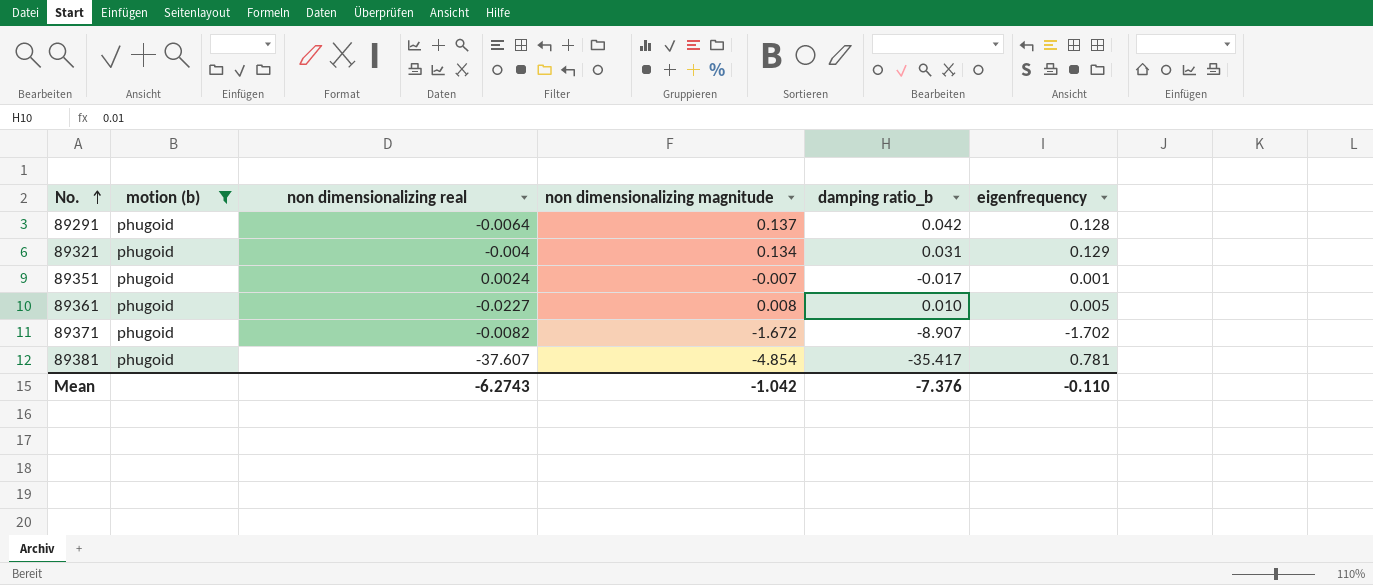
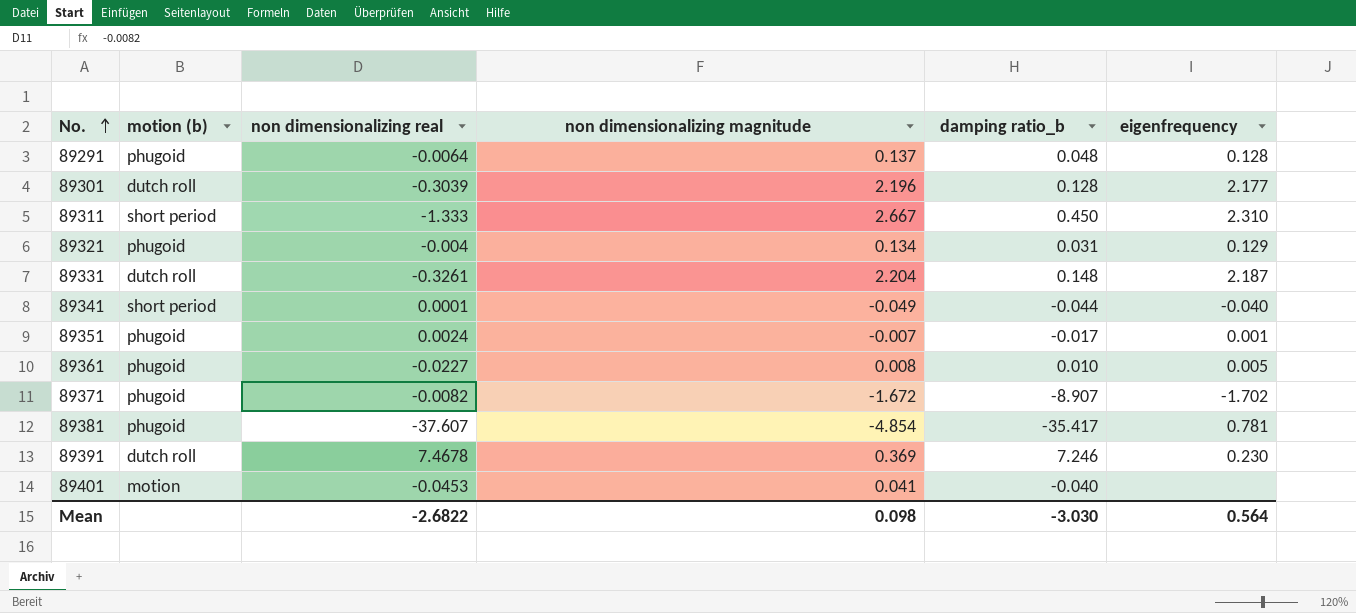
filter: motion (b) = phugoid -> none
89291 | damping ratio_b: 0.042 -> 0.048
Mean | non dimensionalizing real: -6.2743 -> -2.6822
Mean | non dimensionalizing magnitude: -1.042 -> 0.098
Mean | damping ratio_b: -7.376 -> -3.030
Mean | eigenfrequency: -0.110 -> 0.564

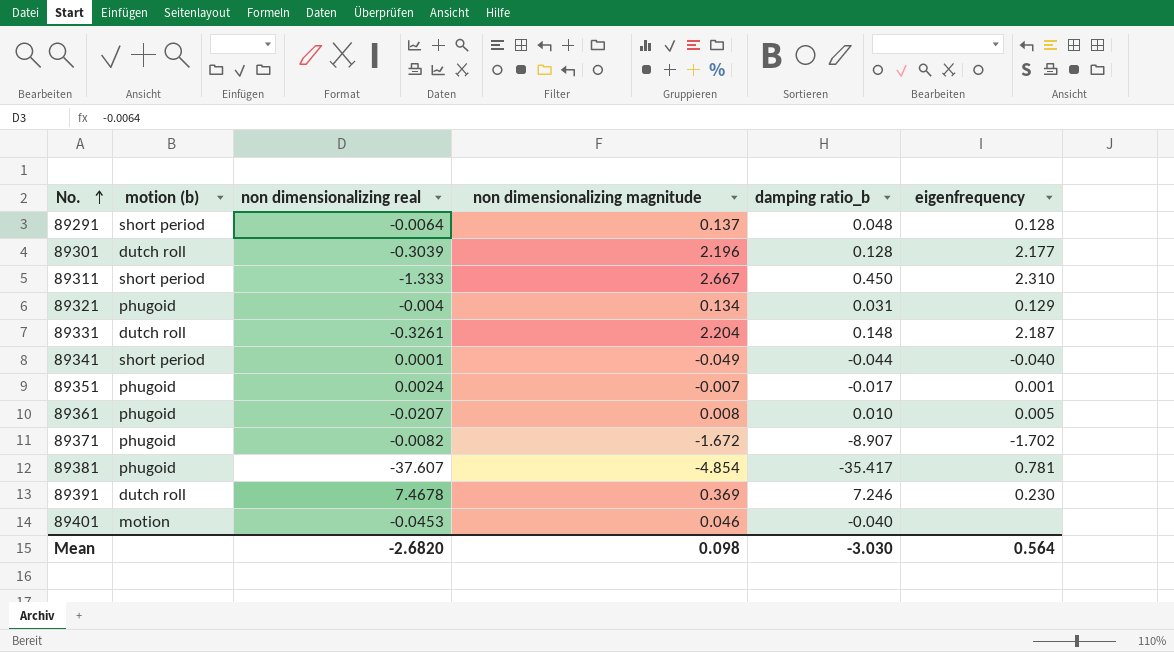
89291 | motion (b): phugoid -> short period
89361 | non dimensionalizing real: -0.0227 -> -0.0207
89401 | non dimensionalizing magnitude: 0.041 -> 0.046
Mean | non dimensionalizing real: -2.6822 -> -2.6820

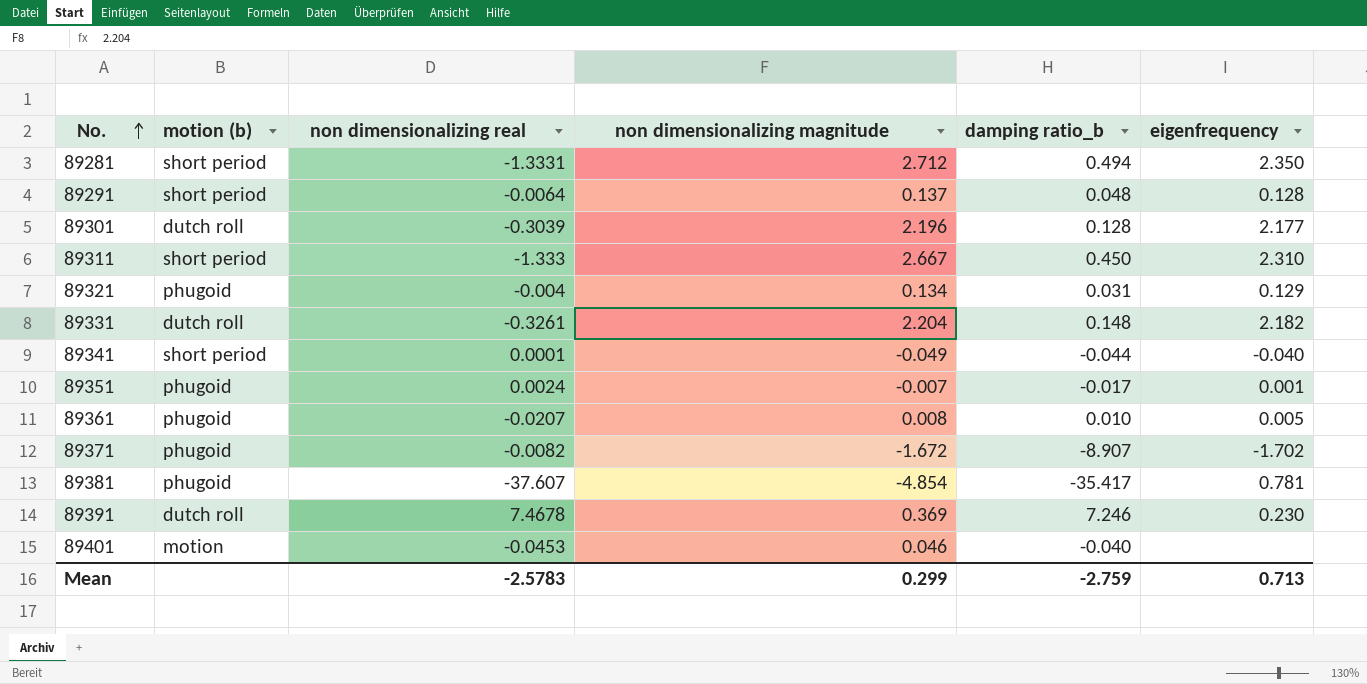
row 89281: none -> short period | -1.3331 | 2.712 | 0.494 | 2.350
89331 | eigenfrequency: 2.187 -> 2.182
Mean | non dimensionalizing real: -2.6820 -> -2.5783
Mean | non dimensionalizing magnitude: 0.098 -> 0.299
Mean | damping ratio_b: -3.030 -> -2.759
Mean | eigenfrequency: 0.564 -> 0.713

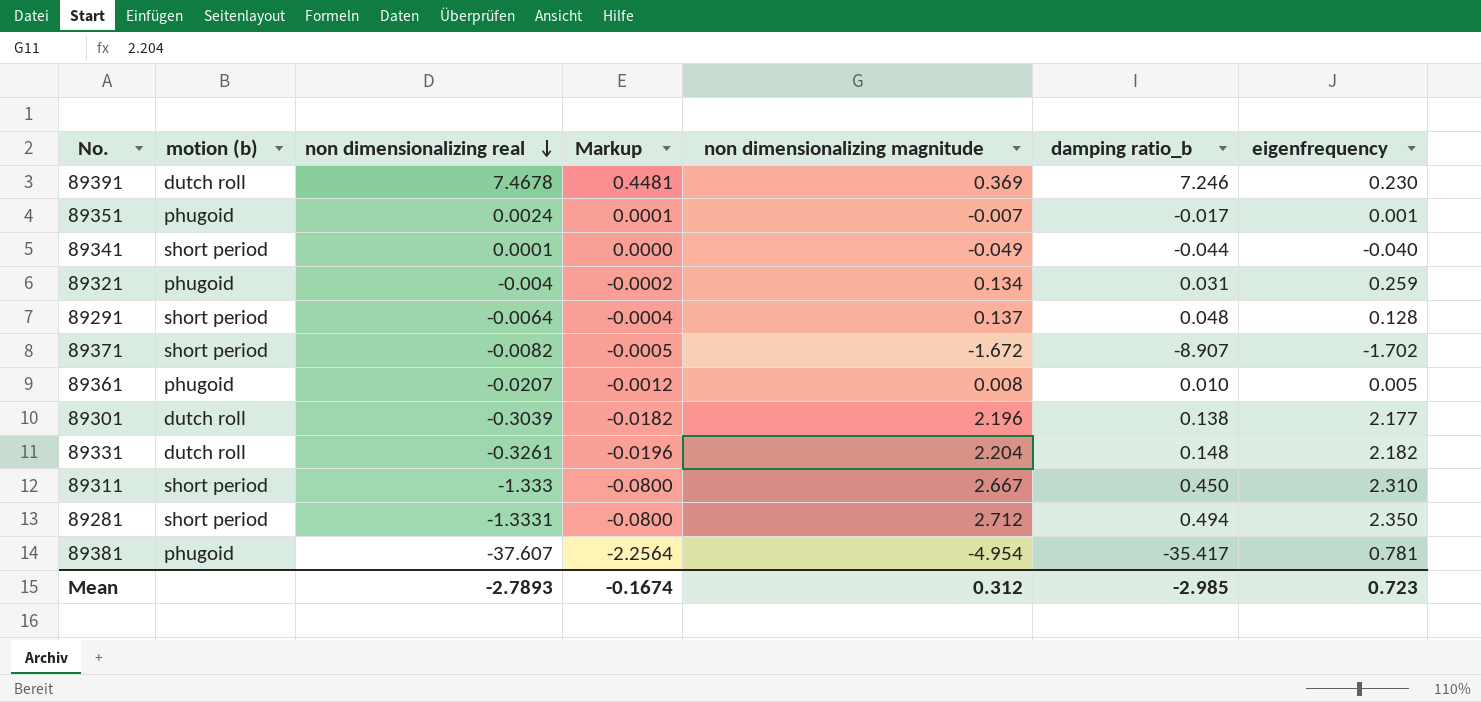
row order: No. ascending -> non dimensionalizing real descending
column Markup | formula: none -> [non dimensionalizing real] * 0.06
row 89401: motion | -0.0453 | 0.046 | -0.040 | none -> none
89321 | eigenfrequency: 0.129 -> 0.259
89371 | motion (b): phugoid -> short period
89301 | damping ratio_b: 0.128 -> 0.138
89381 | non dimensionalizing magnitude: -4.854 -> -4.954
Mean | non dimensionalizing real: -2.5783 -> -2.7893
Mean | non dimensionalizing magnitude: 0.299 -> 0.312
Mean | damping ratio_b: -2.759 -> -2.985
Mean | eigenfrequency: 0.713 -> 0.723

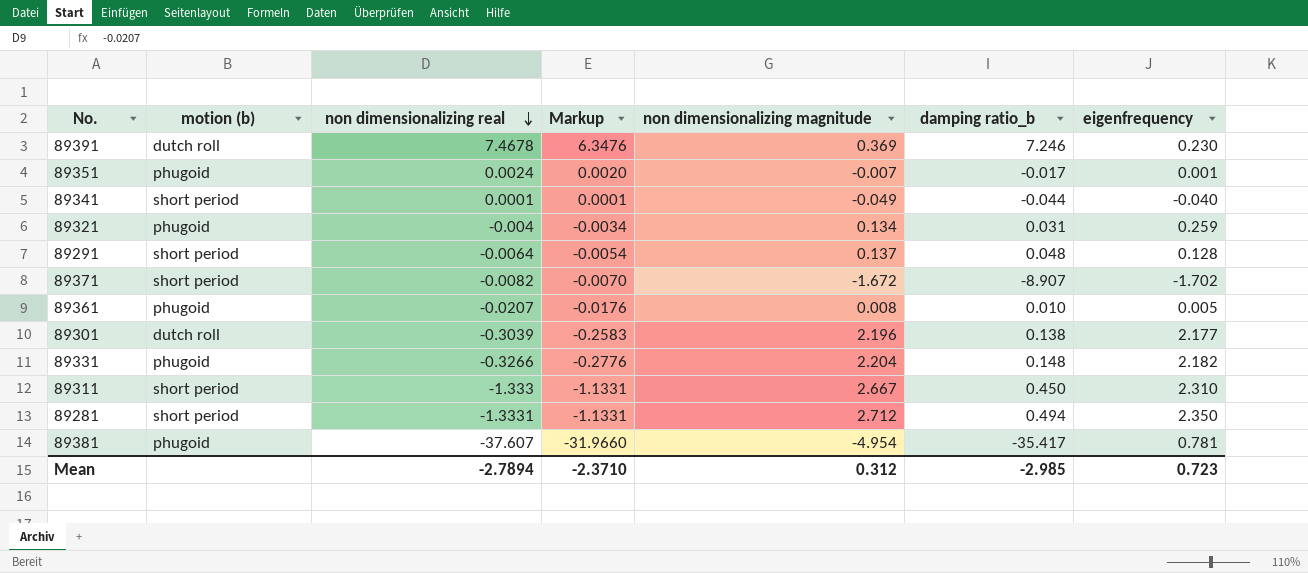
column Markup | formula: [non dimensionalizing real] * 0.06 -> [non dimensionalizing real] * 0.85
89331 | motion (b): dutch roll -> phugoid
89331 | non dimensionalizing real: -0.3261 -> -0.3266
Mean | non dimensionalizing real: -2.7893 -> -2.7894
Mean | Markup: -0.1674 -> -2.3710

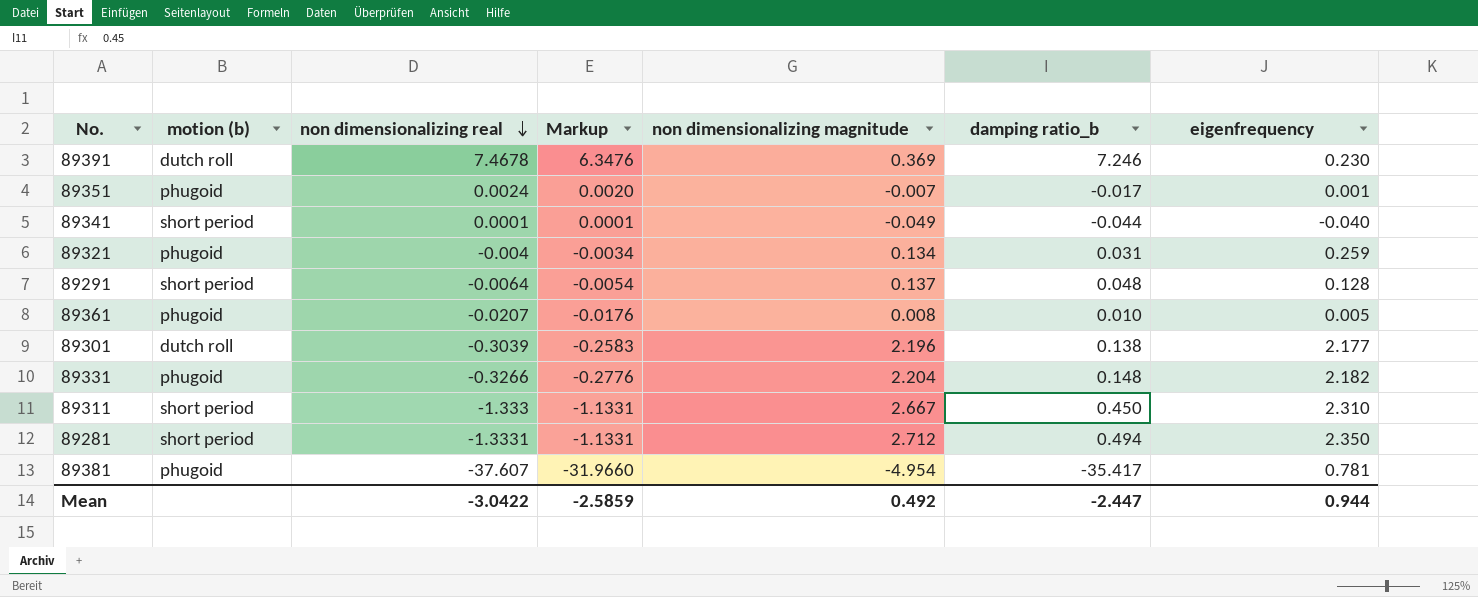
row 89371: short period | -0.0082 | -0.0070 | -1.672 | -8.907 | -1.702 -> none
Mean | non dimensionalizing real: -2.7894 -> -3.0422
Mean | Markup: -2.3710 -> -2.5859
Mean | non dimensionalizing magnitude: 0.312 -> 0.492
Mean | damping ratio_b: -2.985 -> -2.447
Mean | eigenfrequency: 0.723 -> 0.944

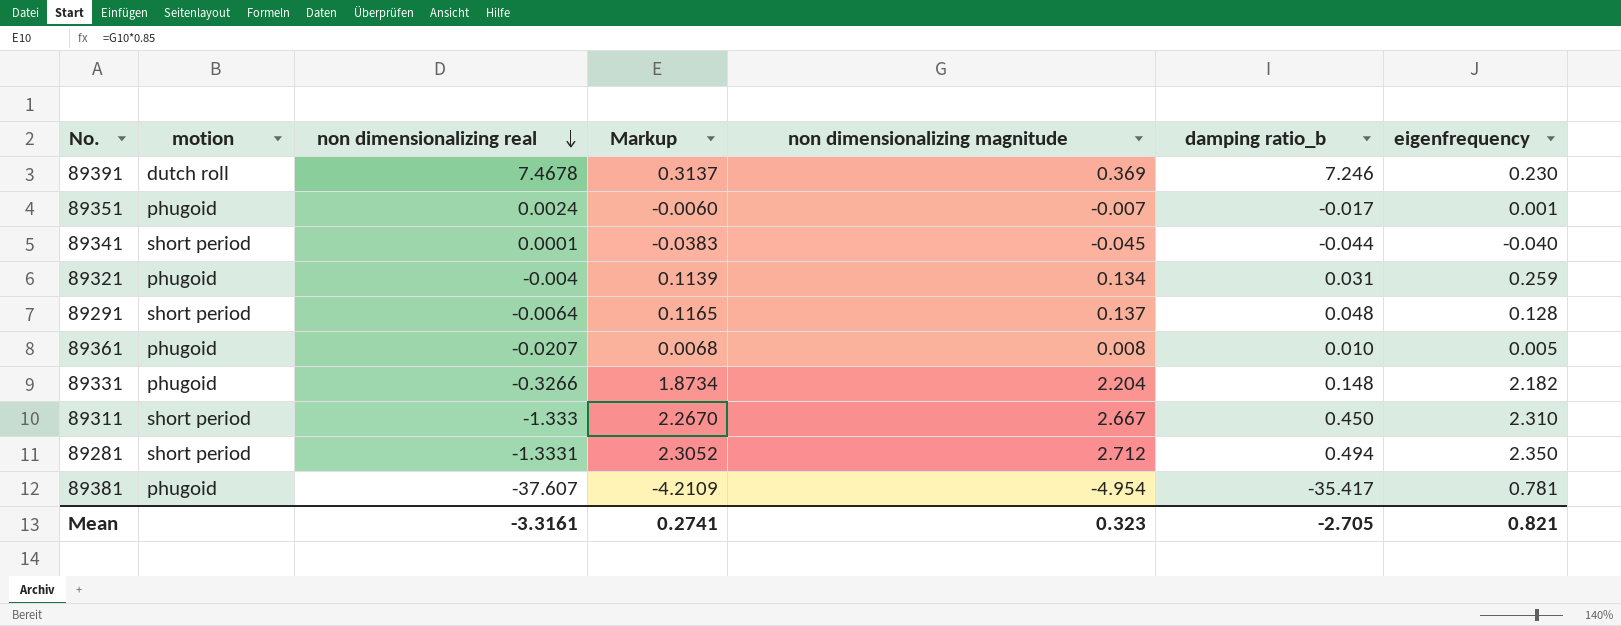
column name: motion (b) -> motion
column Markup | formula: [non dimensionalizing real] * 0.85 -> [non dimensionalizing magnitude] * 0.85
row 89301: dutch roll | -0.3039 | -0.2583 | 2.196 | 0.138 | 2.177 -> none
89341 | non dimensionalizing magnitude: -0.049 -> -0.045
Mean | non dimensionalizing real: -3.0422 -> -3.3161
Mean | Markup: -2.5859 -> 0.2741
Mean | non dimensionalizing magnitude: 0.492 -> 0.323
Mean | damping ratio_b: -2.447 -> -2.705
Mean | eigenfrequency: 0.944 -> 0.821

